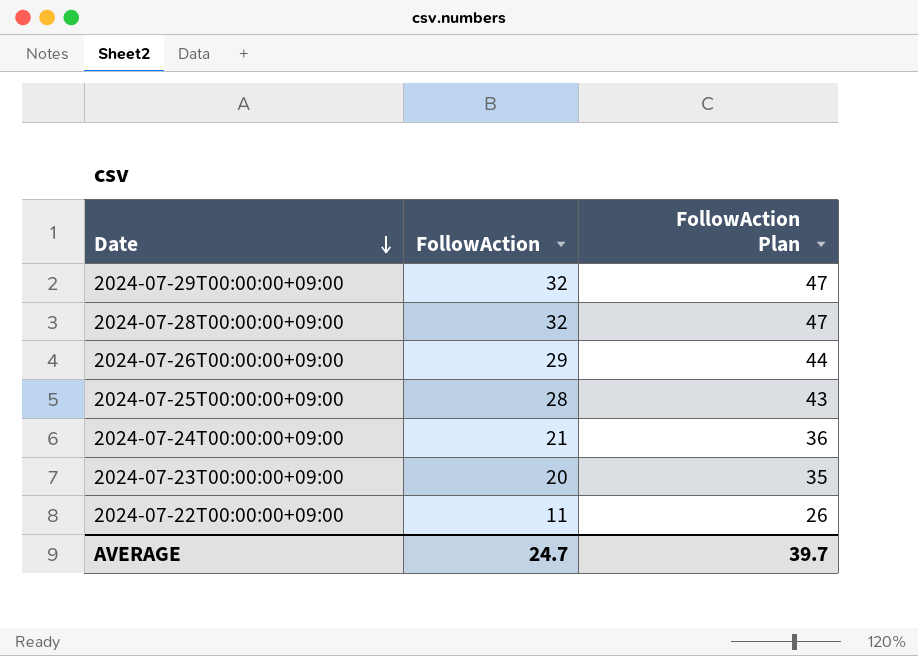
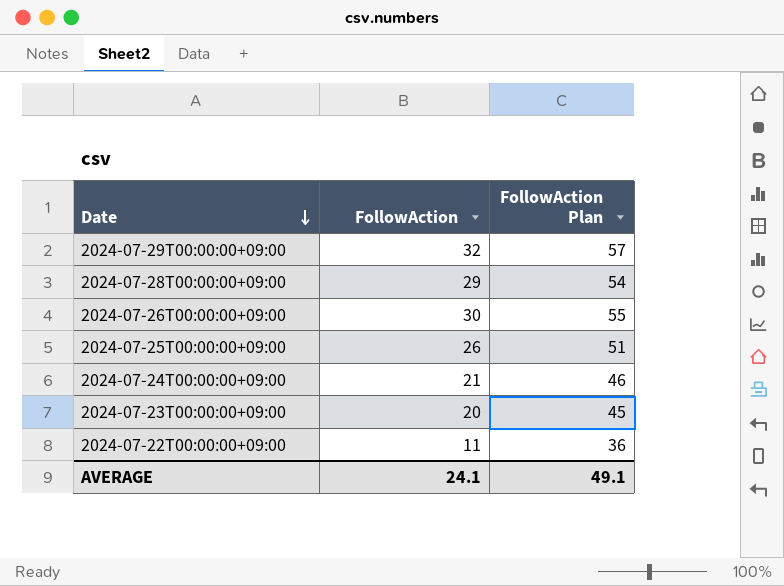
column FollowAction Plan | formula: [FollowAction] + 15 -> [FollowAction] + 25
2024-07-28T00:00:00+09:00 | FollowAction: 32 -> 29
2024-07-26T00:00:00+09:00 | FollowAction: 29 -> 30
2024-07-25T00:00:00+09:00 | FollowAction: 28 -> 26
AVERAGE | FollowAction: 24.7 -> 24.1
AVERAGE | FollowAction Plan: 39.7 -> 49.1

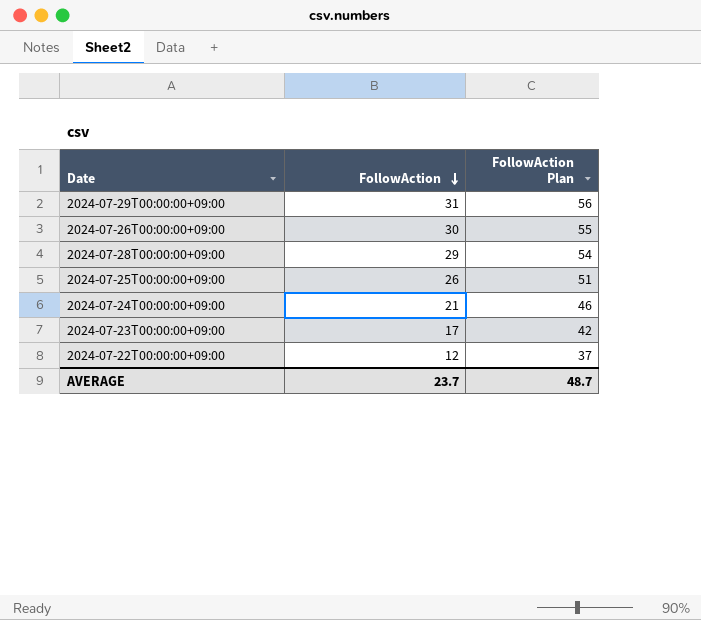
row order: Date descending -> FollowAction descending
2024-07-29T00:00:00+09:00 | FollowAction: 32 -> 31
2024-07-29T00:00:00+09:00 | FollowAction Plan: 57 -> 56
2024-07-23T00:00:00+09:00 | FollowAction: 20 -> 17
2024-07-23T00:00:00+09:00 | FollowAction Plan: 45 -> 42
2024-07-22T00:00:00+09:00 | FollowAction: 11 -> 12
2024-07-22T00:00:00+09:00 | FollowAction Plan: 36 -> 37
AVERAGE | FollowAction: 24.1 -> 23.7
AVERAGE | FollowAction Plan: 49.1 -> 48.7

